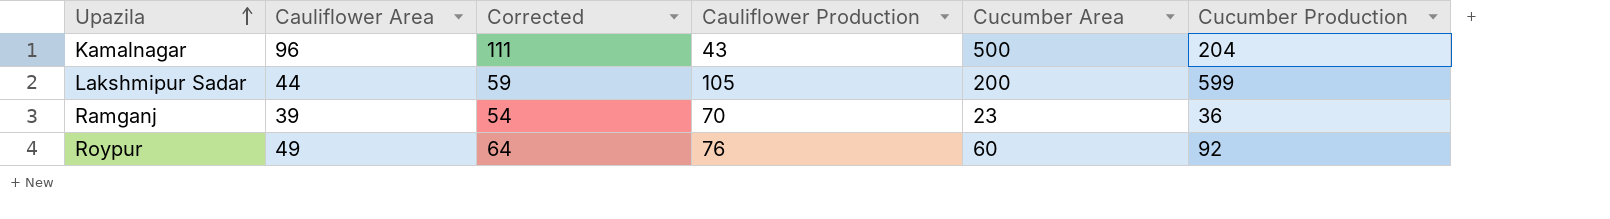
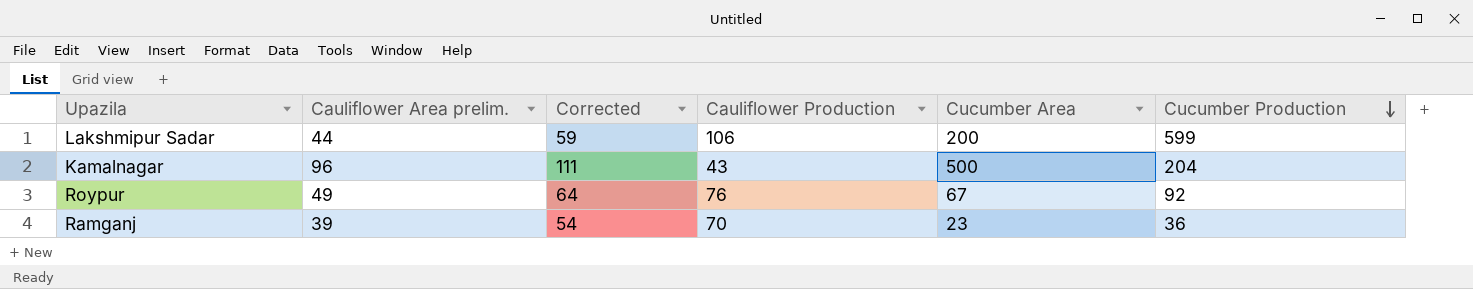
row order: Upazila ascending -> Cucumber Production descending
column name: Cauliflower Area -> Cauliflower Area prelim.
Lakshmipur Sadar | Cauliflower Production: 105 -> 106
Roypur | Cucumber Area: 60 -> 67

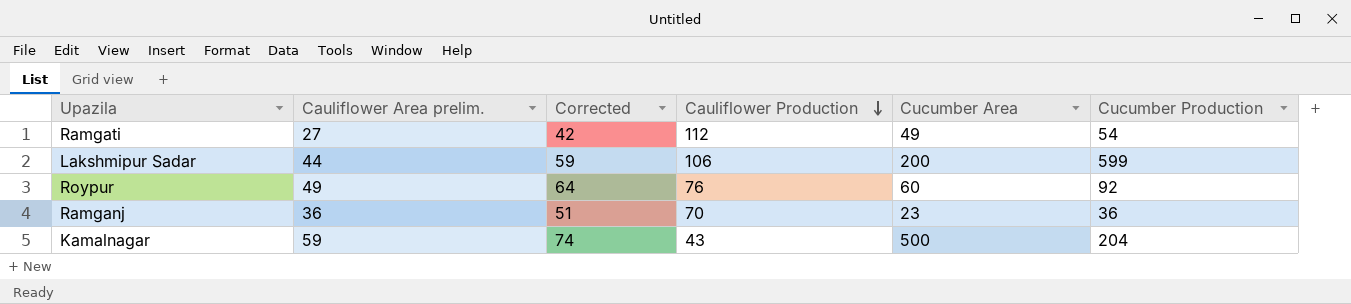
row order: Cucumber Production descending -> Cauliflower Production descending
row Ramgati: none -> 27 | 42 | 112 | 49 | 54
Roypur | Cucumber Area: 67 -> 60
Ramganj | Cauliflower Area prelim.: 39 -> 36
Ramganj | Corrected: 54 -> 51
Kamalnagar | Cauliflower Area prelim.: 96 -> 59
Kamalnagar | Corrected: 111 -> 74

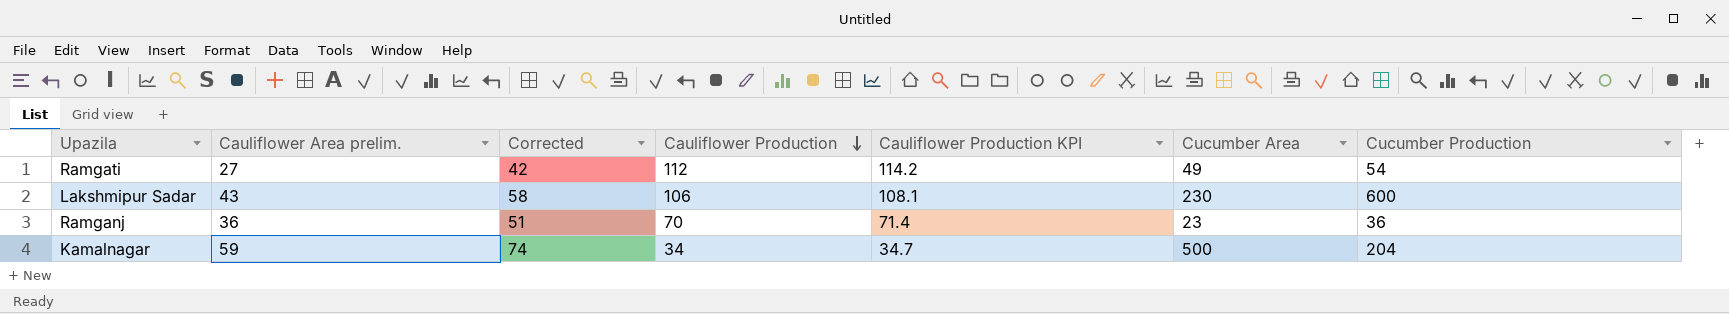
column Cauliflower Production KPI | formula: none -> [Cauliflower Production] * 1.02
row Roypur: 49 | 64 | 76 | 60 | 92 -> none
Lakshmipur Sadar | Cauliflower Area prelim.: 44 -> 43
Lakshmipur Sadar | Corrected: 59 -> 58
Lakshmipur Sadar | Cucumber Area: 200 -> 230
Lakshmipur Sadar | Cucumber Production: 599 -> 600
Kamalnagar | Cauliflower Production: 43 -> 34

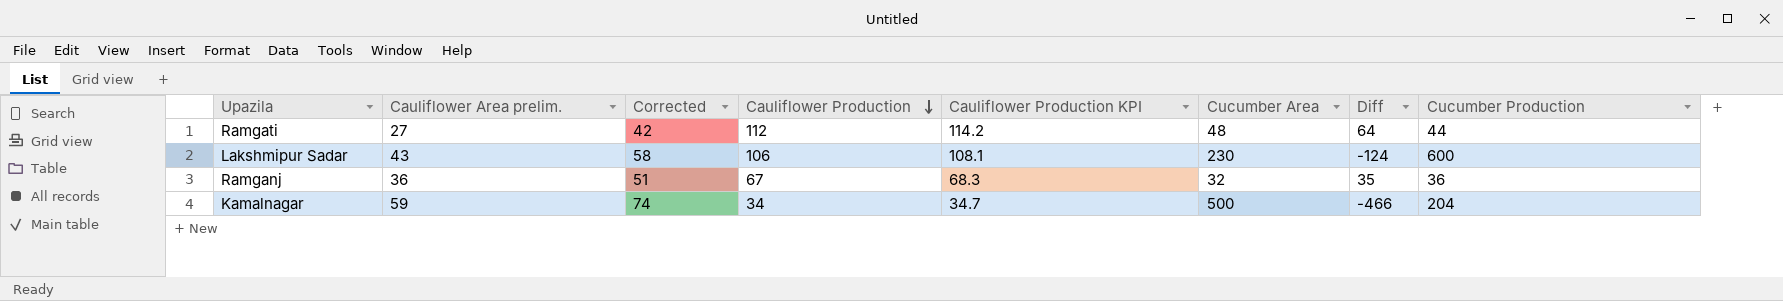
column Diff | formula: none -> [Cauliflower Production] - [Cucumber Area]
Ramgati | Cucumber Area: 49 -> 48
Ramgati | Cucumber Production: 54 -> 44
Ramganj | Cauliflower Production: 70 -> 67
Ramganj | Cauliflower Production KPI: 71.4 -> 68.3
Ramganj | Cucumber Area: 23 -> 32

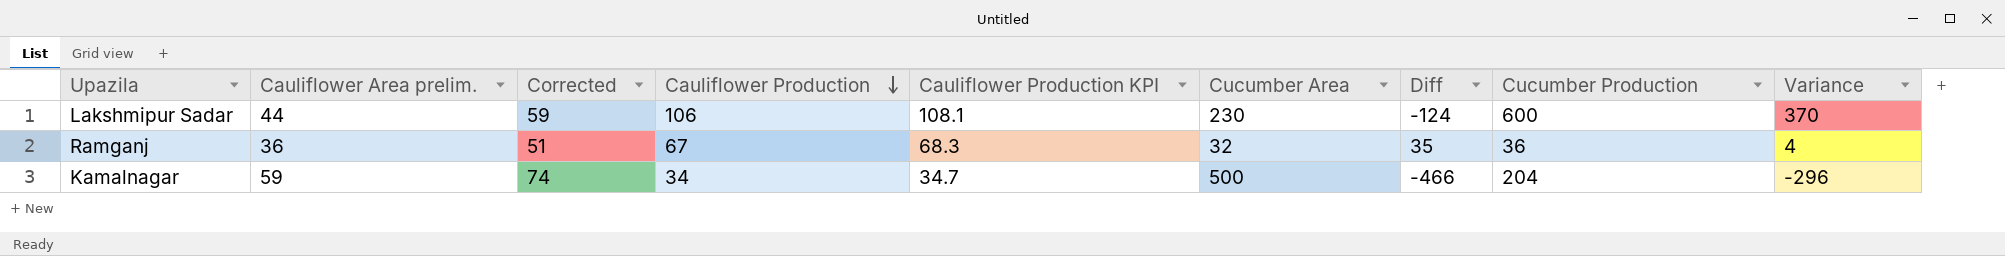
column Variance | formula: none -> [Cucumber Production] - [Cucumber Area]
row Ramgati: 27 | 42 | 112 | 114.2 | 48 | 64 | 44 -> none
Lakshmipur Sadar | Cauliflower Area prelim.: 43 -> 44
Lakshmipur Sadar | Corrected: 58 -> 59

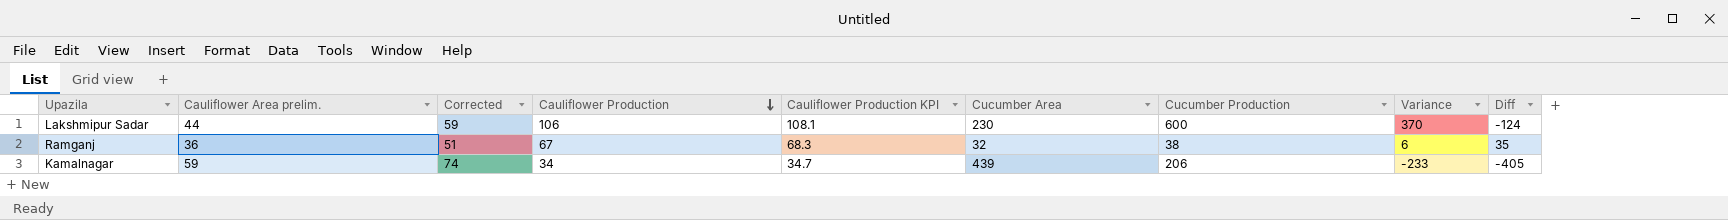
column Diff | position: 7 -> 9
Ramganj | Cucumber Production: 36 -> 38
Ramganj | Variance: 4 -> 6
Kamalnagar | Cucumber Area: 500 -> 439
Kamalnagar | Cucumber Production: 204 -> 206
Kamalnagar | Variance: -296 -> -233
Kamalnagar | Diff: -466 -> -405

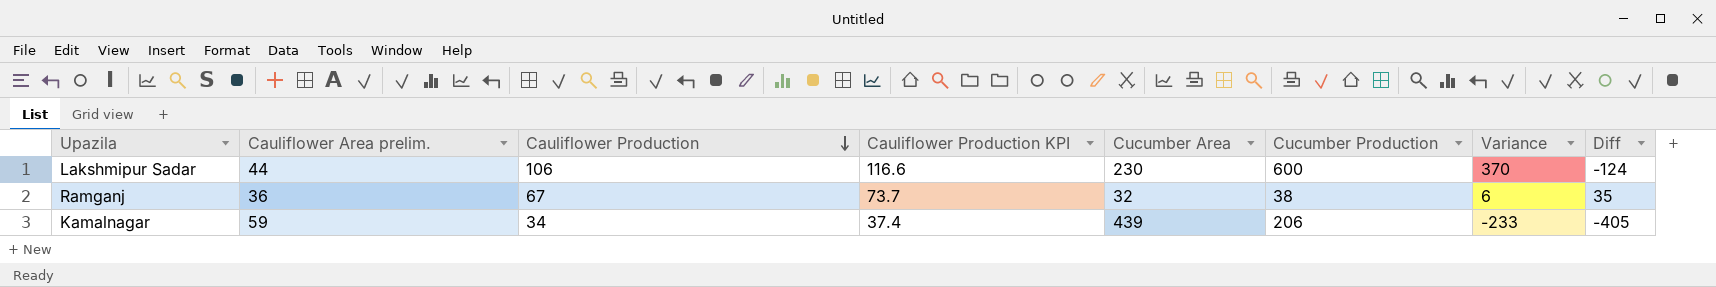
column Corrected | formula: [Cauliflower Area prelim.] + 15 -> none
column Cauliflower Production KPI | formula: [Cauliflower Production] * 1.02 -> [Cauliflower Production] * 1.1

